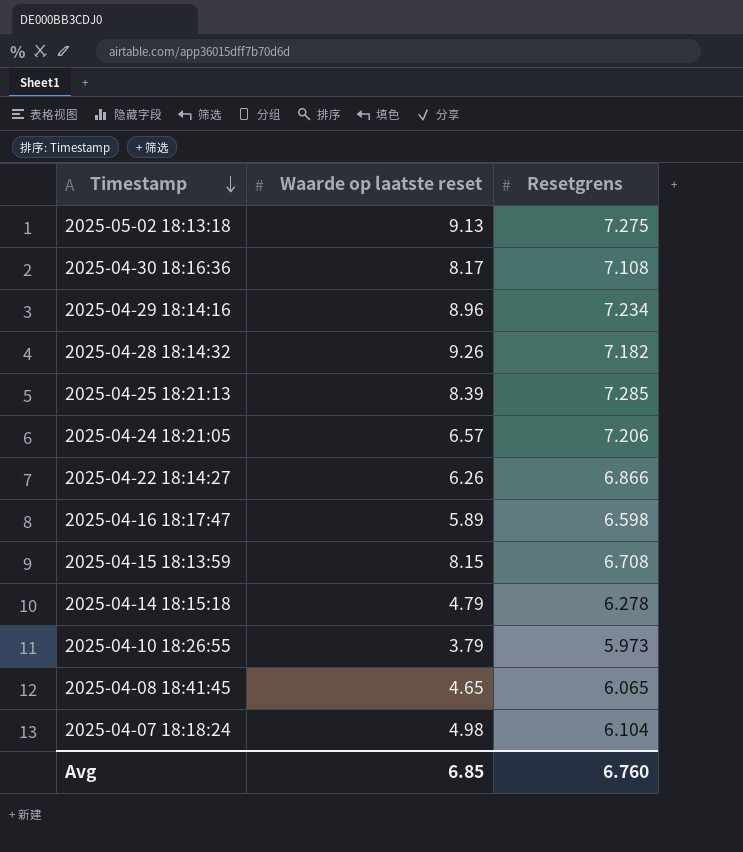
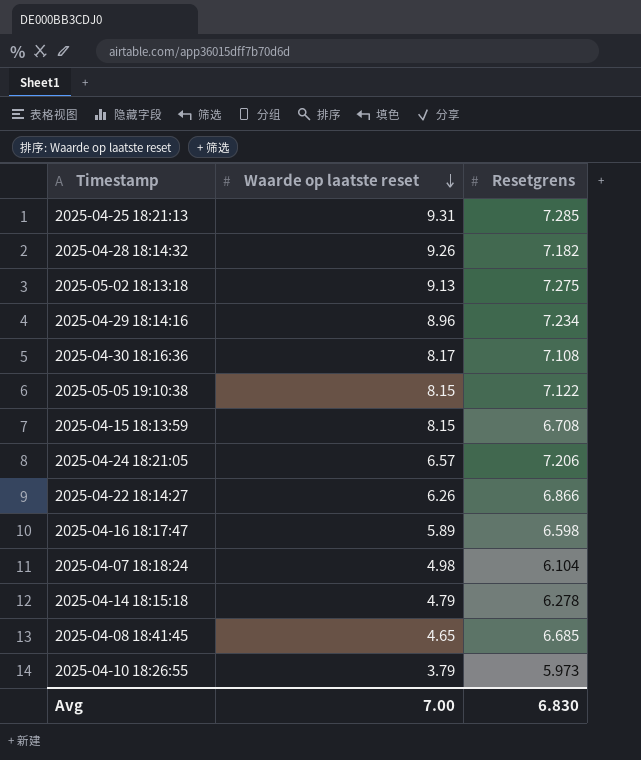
row order: Timestamp descending -> Waarde op laatste reset descending
2025-04-25 18:21:13 | Waarde op laatste reset: 8.39 -> 9.31
row 2025-05-05 19:10:38: none -> 8.15 | 7.122
2025-04-08 18:41:45 | Resetgrens: 6.065 -> 6.685
Avg | Waarde op laatste reset: 6.85 -> 7.00
Avg | Resetgrens: 6.760 -> 6.830

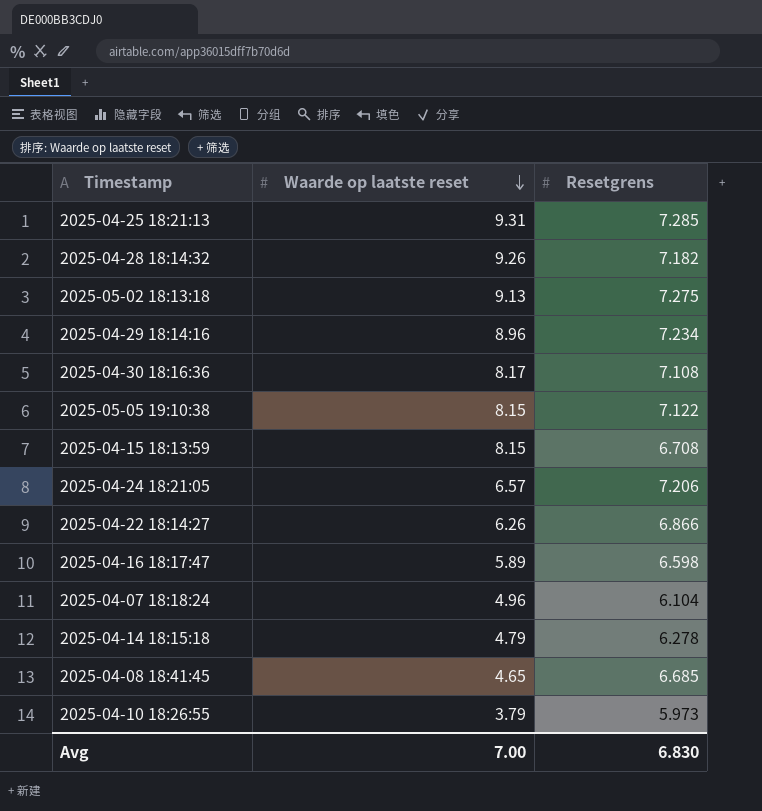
2025-04-07 18:18:24 | Waarde op laatste reset: 4.98 -> 4.96

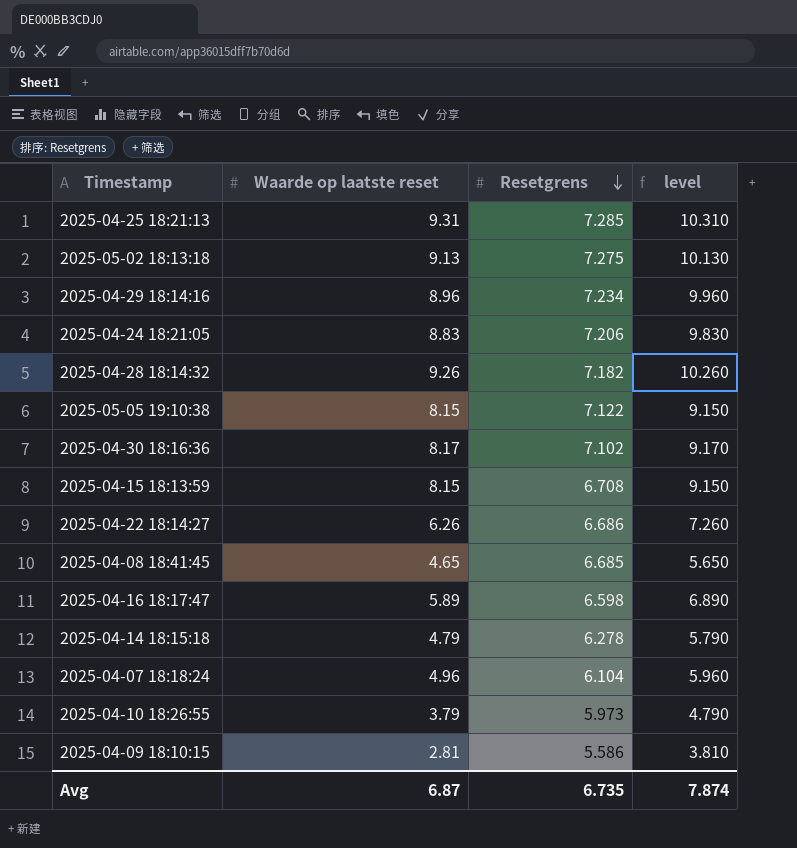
row order: Waarde op laatste reset descending -> Resetgrens descending
column level | formula: none -> [Waarde op laatste reset] + 1
2025-04-24 18:21:05 | Waarde op laatste reset: 6.57 -> 8.83
2025-04-30 18:16:36 | Resetgrens: 7.108 -> 7.102
2025-04-22 18:14:27 | Resetgrens: 6.866 -> 6.686
row 2025-04-09 18:10:15: none -> 2.81 | 5.586 | 3.810
Avg | Waarde op laatste reset: 7.00 -> 6.87
Avg | Resetgrens: 6.830 -> 6.735

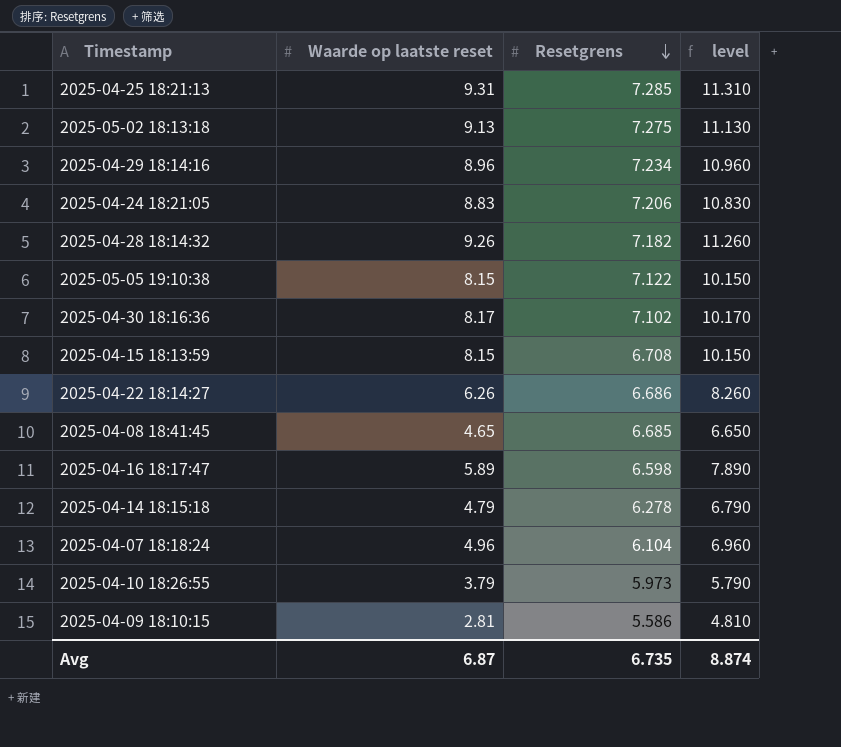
column level | formula: [Waarde op laatste reset] + 1 -> [Waarde op laatste reset] + 2
Avg | level: 7.874 -> 8.874

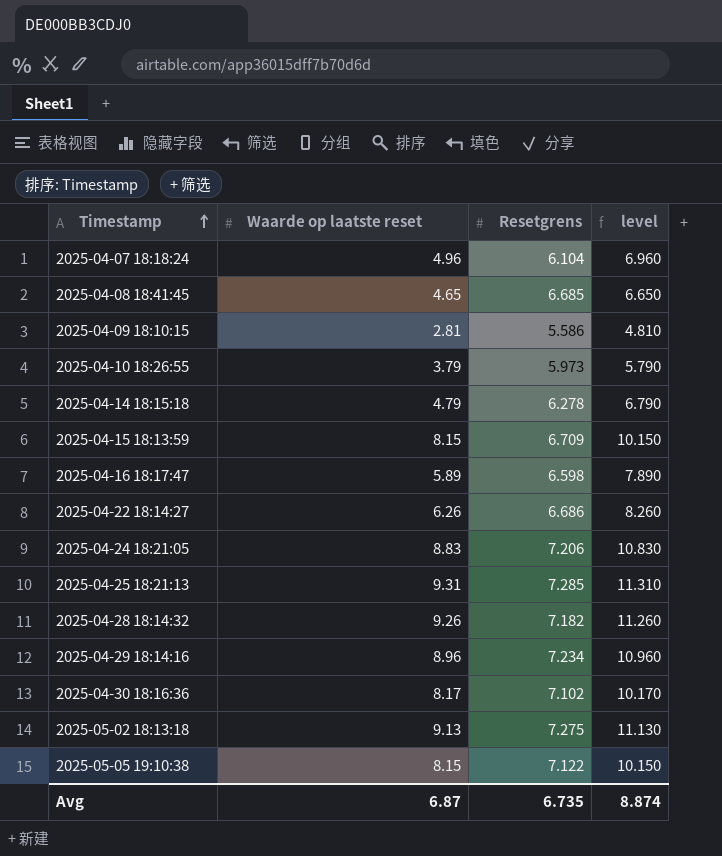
row order: Resetgrens descending -> Timestamp ascending
2025-04-15 18:13:59 | Resetgrens: 6.708 -> 6.709

